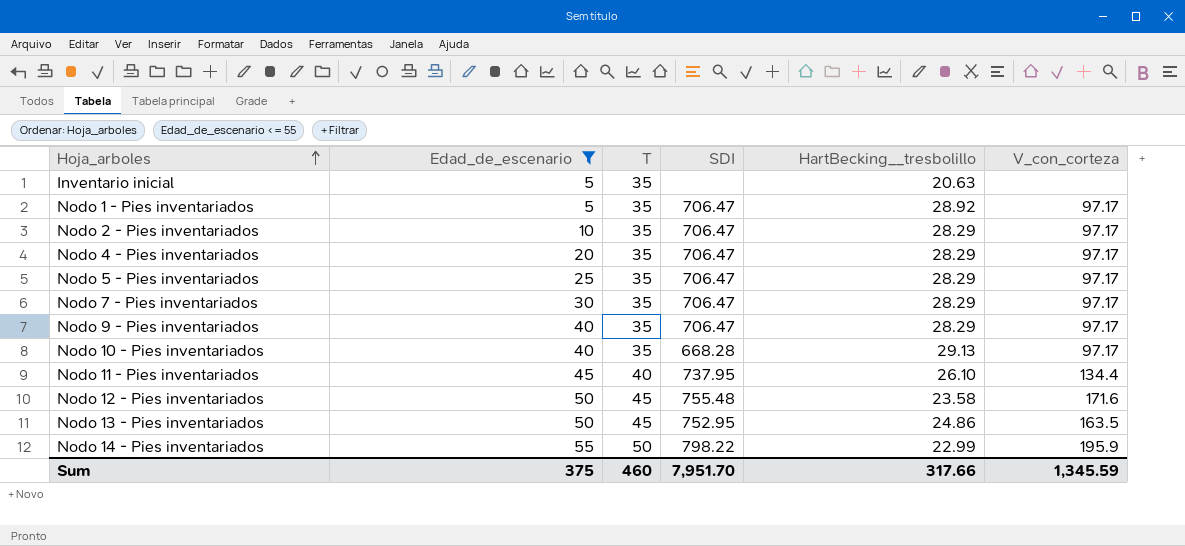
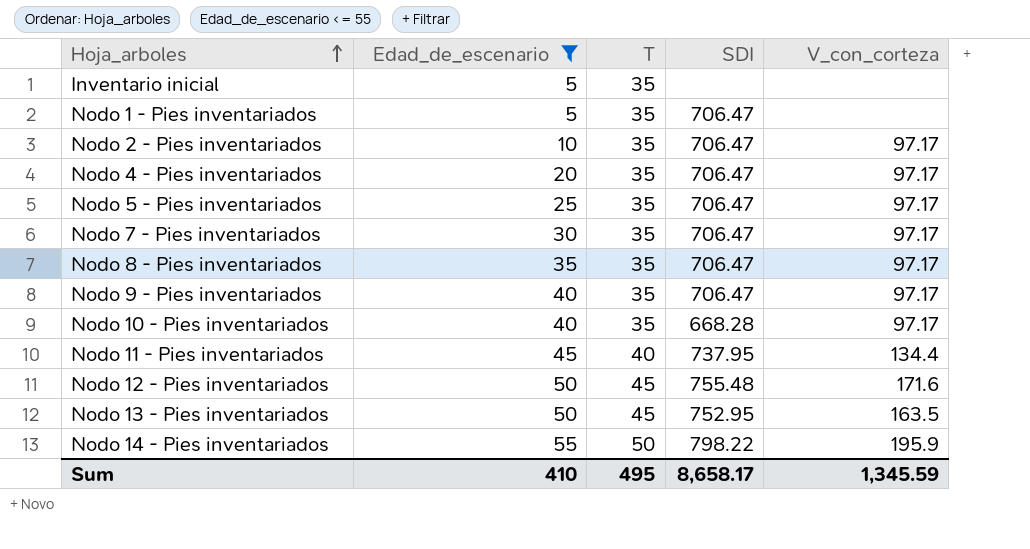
column HartBecking__tresbolillo | position: 5 -> none
Nodo 1 - Pies inventariados | V_con_corteza: 97.17 -> none
row Nodo 8 - Pies inventariados: none -> 35 | 35 | 706.47 | 97.17
Sum | Edad_de_escenario: 375 -> 410
Sum | T: 460 -> 495
Sum | SDI: 7,951.70 -> 8,658.17

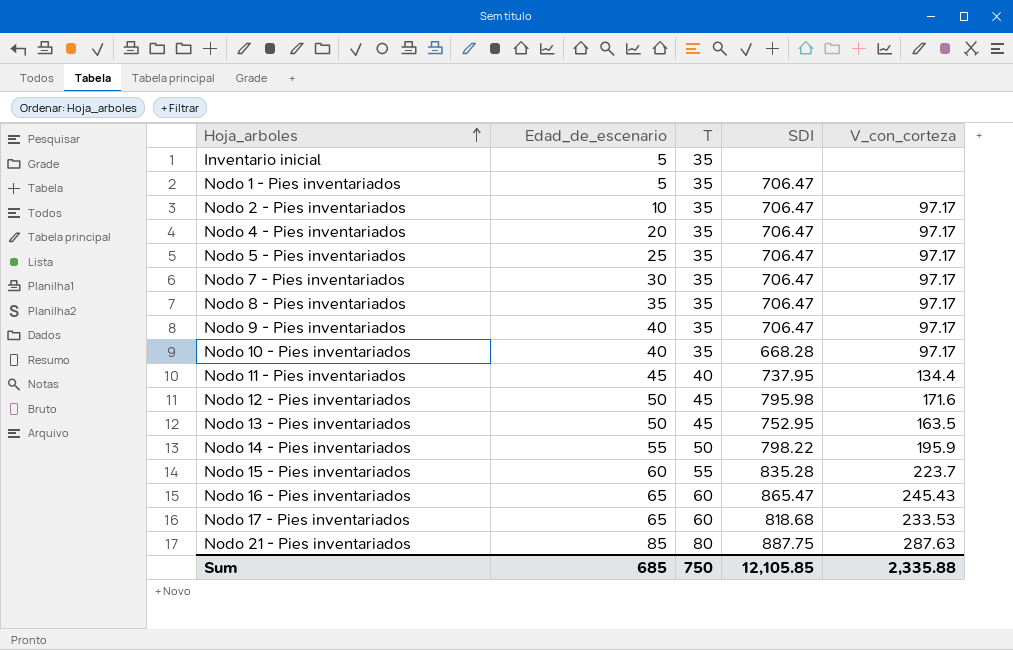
filter: Edad_de_escenario <= 55 -> none
Nodo 12 - Pies inventariados | SDI: 755.48 -> 795.98
Sum | Edad_de_escenario: 410 -> 685
Sum | T: 495 -> 750
Sum | SDI: 8,658.17 -> 12,105.85
Sum | V_con_corteza: 1,345.59 -> 2,335.88

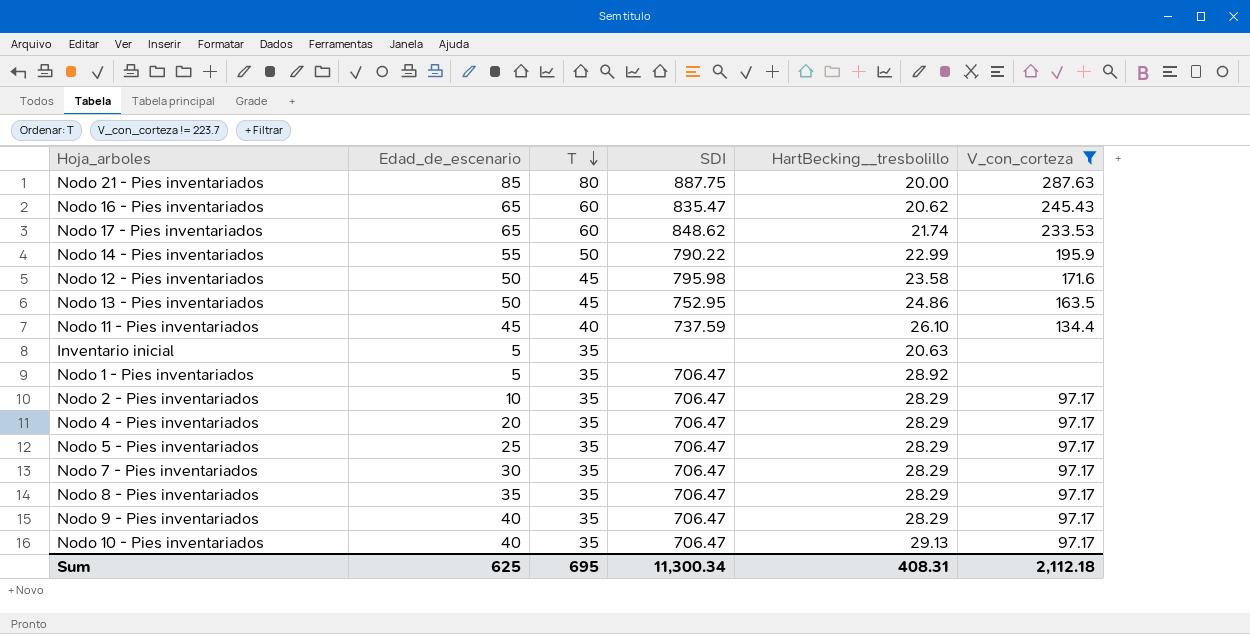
filter: none -> V_con_corteza != 223.7
row order: Hoja_arboles ascending -> T descending
column HartBecking__tresbolillo | position: none -> 5
Nodo 16 - Pies inventariados | SDI: 865.47 -> 835.47
Nodo 17 - Pies inventariados | SDI: 818.68 -> 848.62
Nodo 14 - Pies inventariados | SDI: 798.22 -> 790.22
Nodo 11 - Pies inventariados | SDI: 737.95 -> 737.59
Nodo 10 - Pies inventariados | SDI: 668.28 -> 706.47
Sum | Edad_de_escenario: 685 -> 625
Sum | T: 750 -> 695
Sum | SDI: 12,105.85 -> 11,300.34
Sum | V_con_corteza: 2,335.88 -> 2,112.18

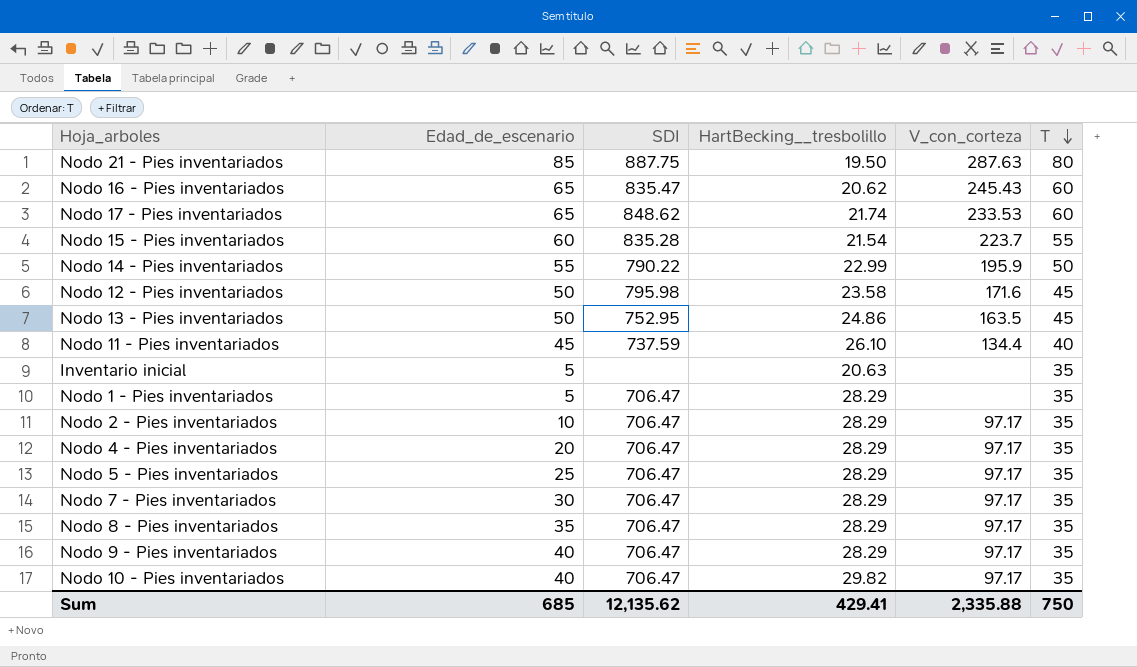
filter: V_con_corteza != 223.7 -> none
column T | position: 3 -> 6
Nodo 21 - Pies inventariados | HartBecking__tresbolillo: 20.00 -> 19.50
Nodo 1 - Pies inventariados | HartBecking__tresbolillo: 28.92 -> 28.29
Nodo 10 - Pies inventariados | HartBecking__tresbolillo: 29.13 -> 29.82
Sum | Edad_de_escenario: 625 -> 685
Sum | SDI: 11,300.34 -> 12,135.62
Sum | HartBecking__tresbolillo: 408.31 -> 429.41
Sum | V_con_corteza: 2,112.18 -> 2,335.88
Sum | T: 695 -> 750

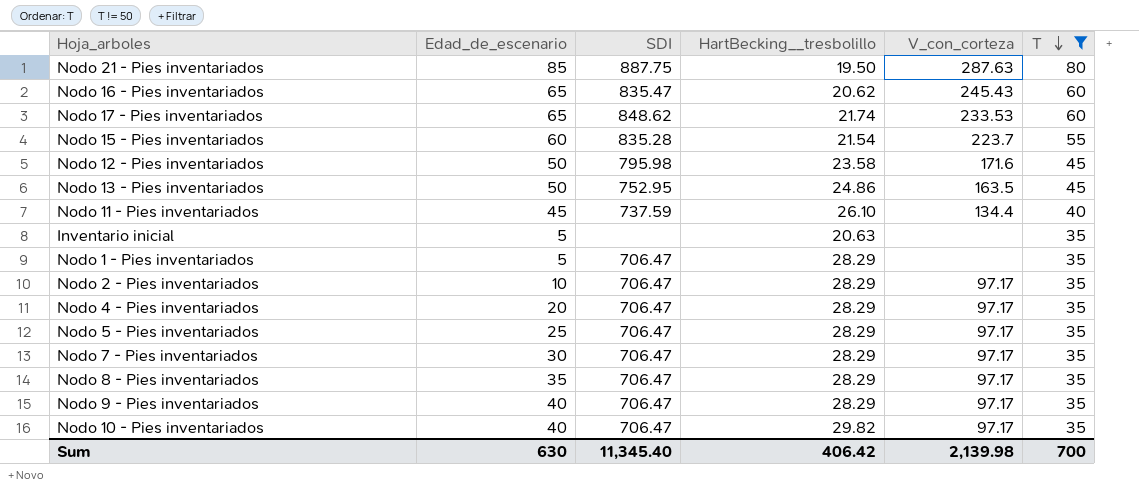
filter: none -> T != 50
Sum | Edad_de_escenario: 685 -> 630
Sum | SDI: 12,135.62 -> 11,345.40
Sum | HartBecking__tresbolillo: 429.41 -> 406.42
Sum | V_con_corteza: 2,335.88 -> 2,139.98
Sum | T: 750 -> 700

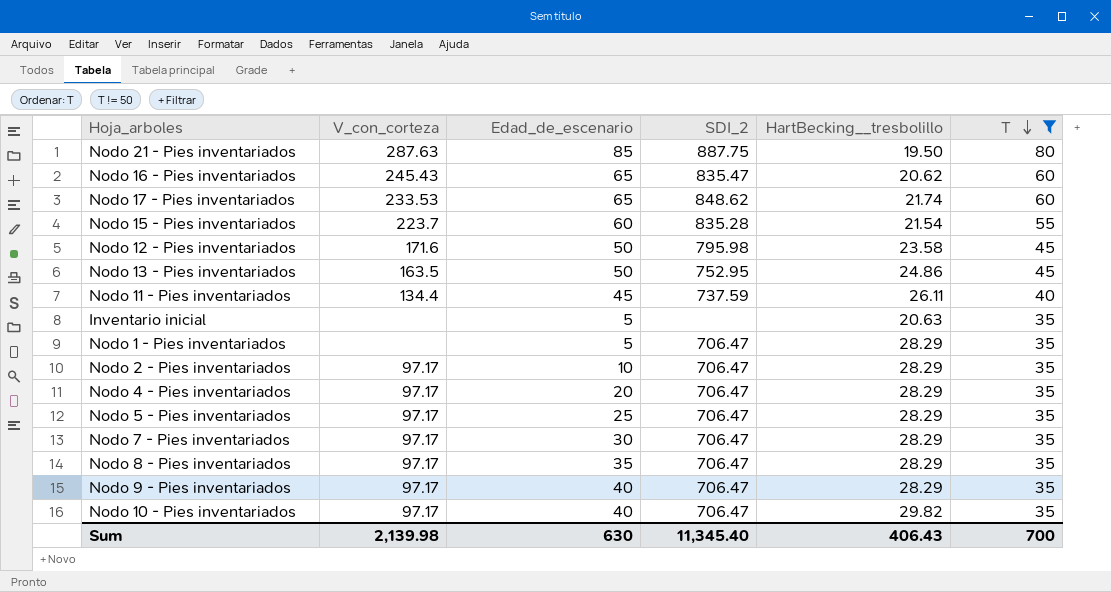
column V_con_corteza | position: 5 -> 2
column name: SDI -> SDI_2
Nodo 11 - Pies inventariados | HartBecking__tresbolillo: 26.10 -> 26.11
Sum | HartBecking__tresbolillo: 406.42 -> 406.43

